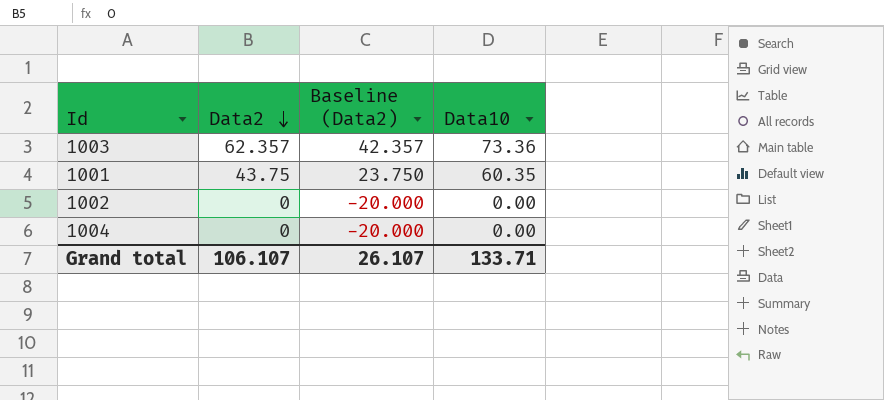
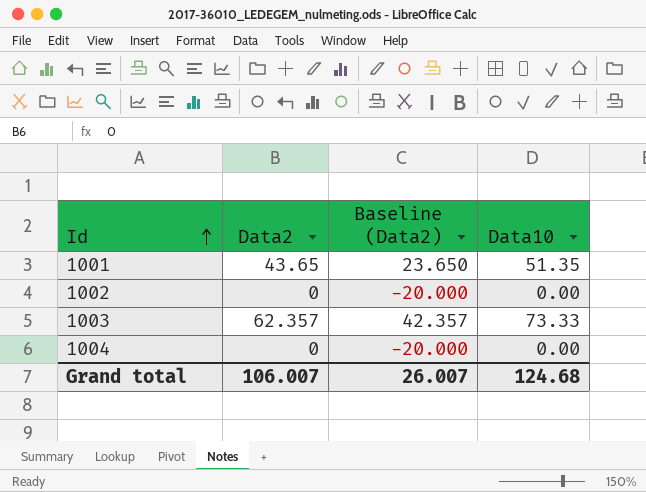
row order: Data2 descending -> Id ascending
1001 | Data2: 43.75 -> 43.65
1001 | Baseline (Data2): 23.750 -> 23.650
1001 | Data10: 60.35 -> 51.35
1003 | Data10: 73.36 -> 73.33
Grand total | Data2: 106.107 -> 106.007
Grand total | Baseline (Data2): 26.107 -> 26.007
Grand total | Data10: 133.71 -> 124.68

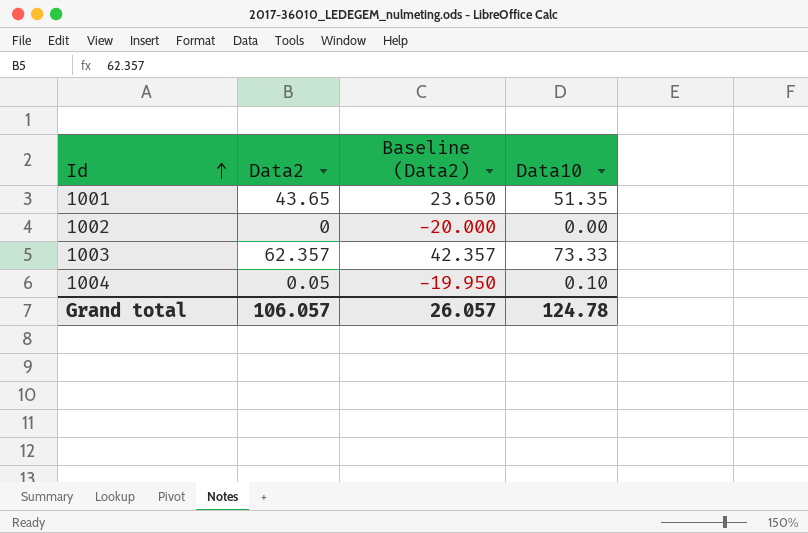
1004 | Data2: 0 -> 0.05
1004 | Baseline (Data2): -20.000 -> -19.950
1004 | Data10: 0.00 -> 0.10
Grand total | Data2: 106.007 -> 106.057
Grand total | Baseline (Data2): 26.007 -> 26.057
Grand total | Data10: 124.68 -> 124.78

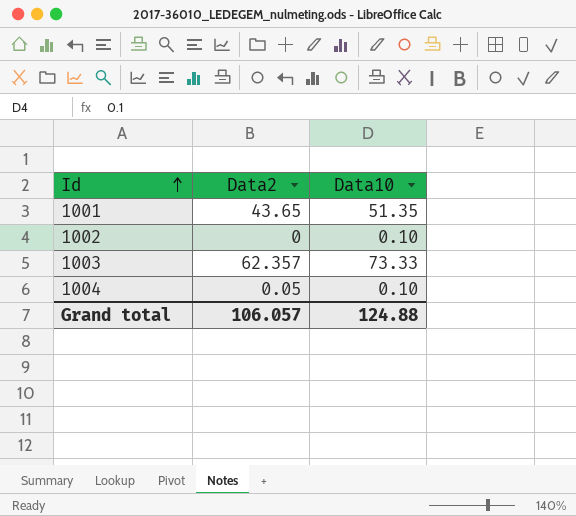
column Baseline (Data2) | formula: [Data2] - 20 -> none
1002 | Data10: 0.00 -> 0.10
Grand total | Data10: 124.78 -> 124.88

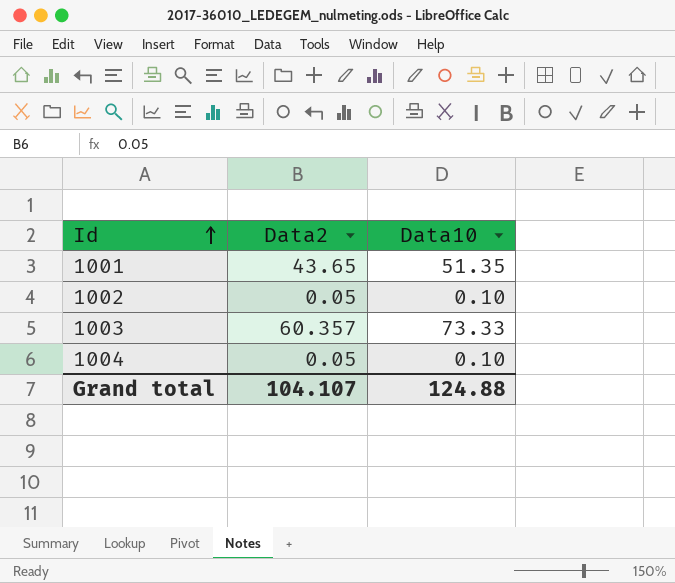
1002 | Data2: 0 -> 0.05
1003 | Data2: 62.357 -> 60.357
Grand total | Data2: 106.057 -> 104.107

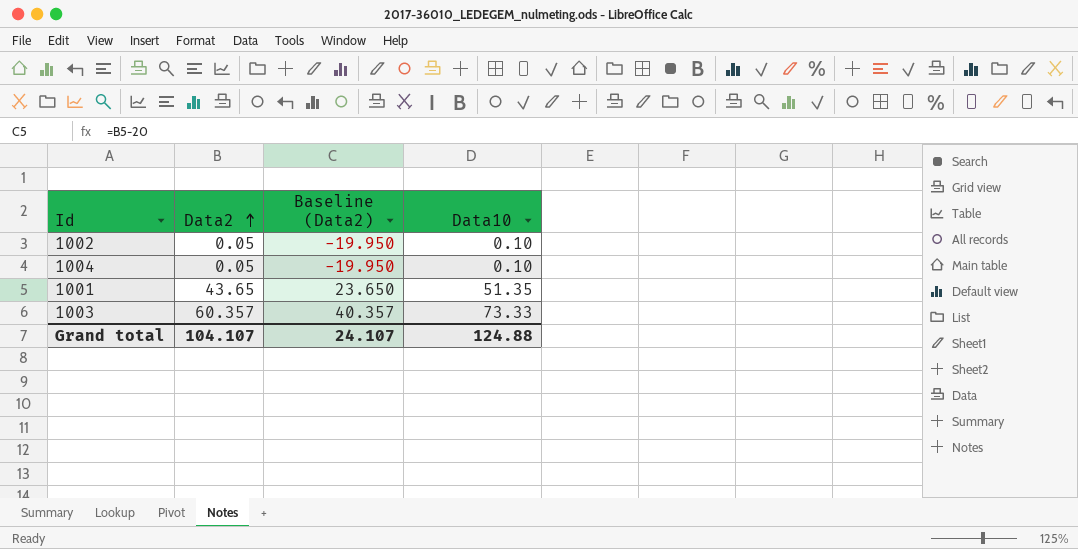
row order: Id ascending -> Data2 ascending
column Baseline (Data2) | formula: none -> [Data2] - 20

